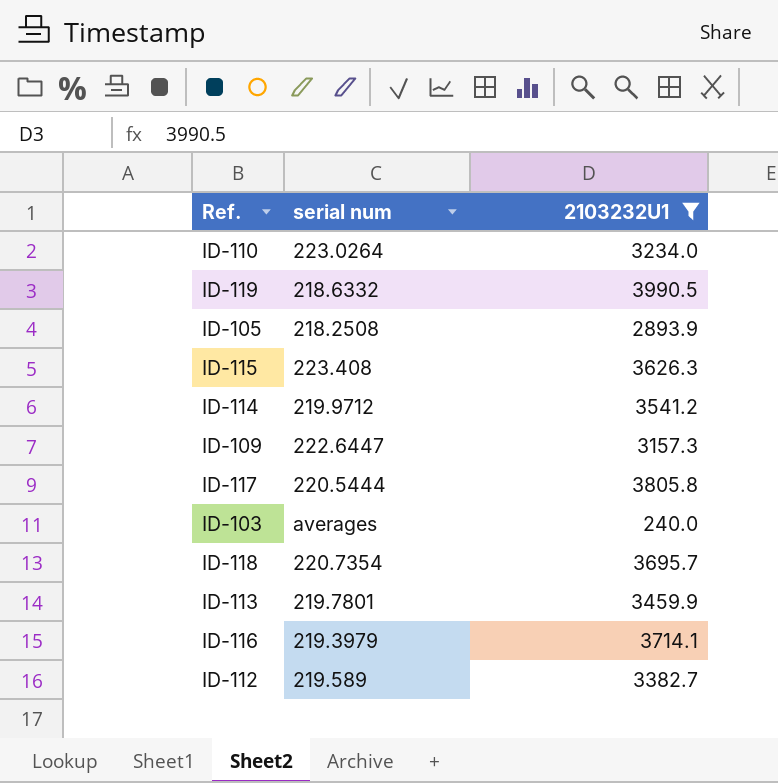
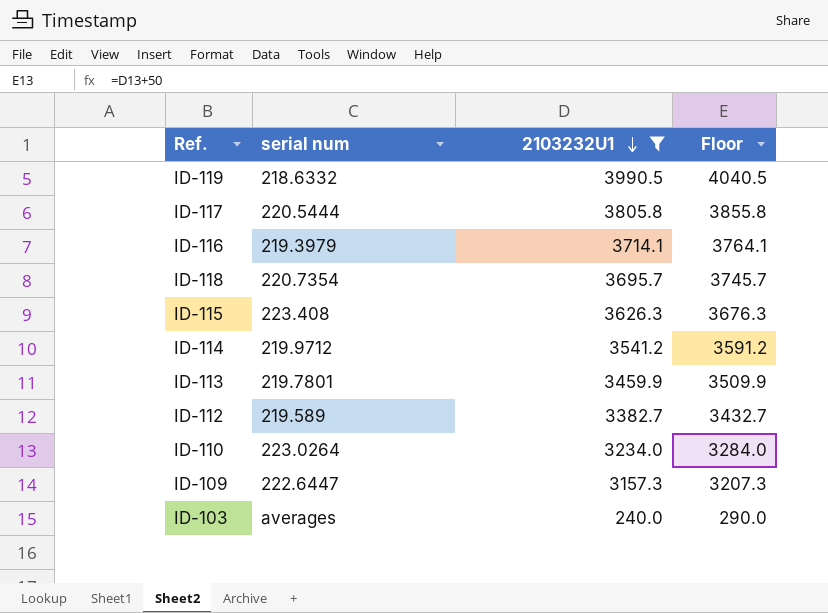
row order: none -> 2103232U1 descending
column Floor | formula: none -> [2103232U1] + 50
row ID-105: 218.2508 | 2893.9 -> none

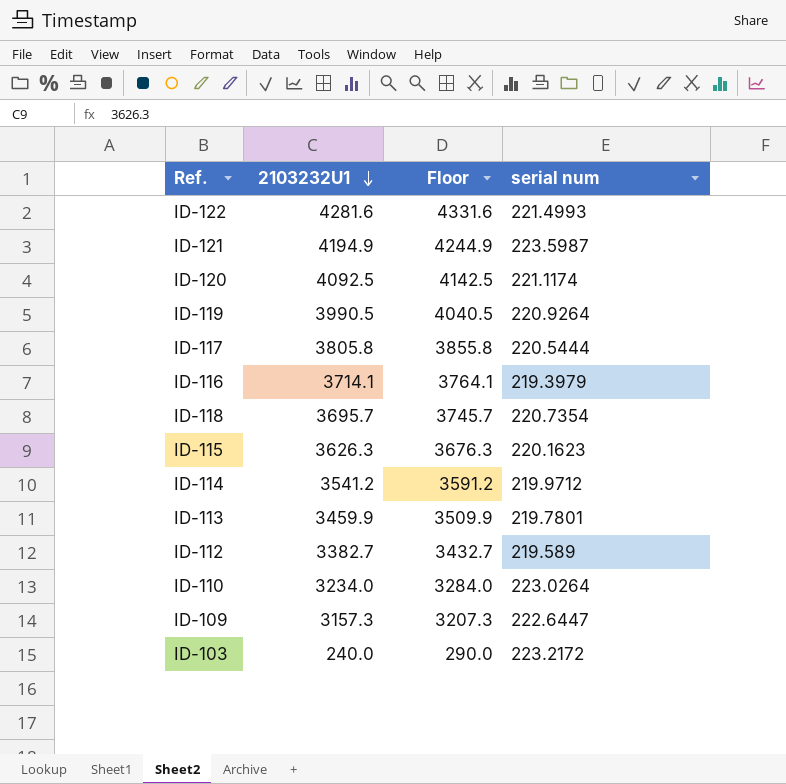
filter: 2103232U1 <= 3990.5 -> none
column serial num | position: 2 -> 4
ID-119 | serial num: 218.6332 -> 220.9264
ID-115 | serial num: 223.408 -> 220.1623
ID-103 | serial num: averages -> 223.2172

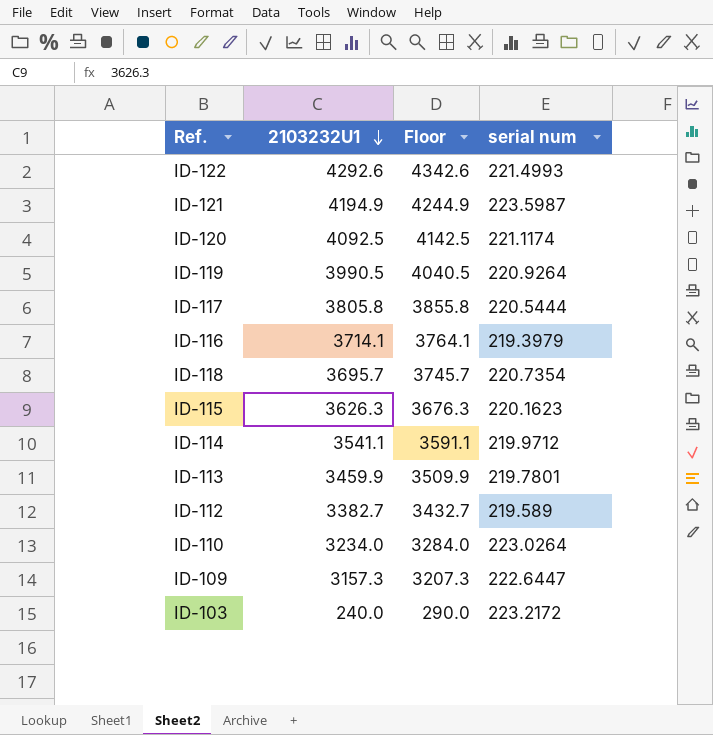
ID-122 | 2103232U1: 4281.6 -> 4292.6
ID-122 | Floor: 4331.6 -> 4342.6
ID-114 | 2103232U1: 3541.2 -> 3541.1
ID-114 | Floor: 3591.2 -> 3591.1

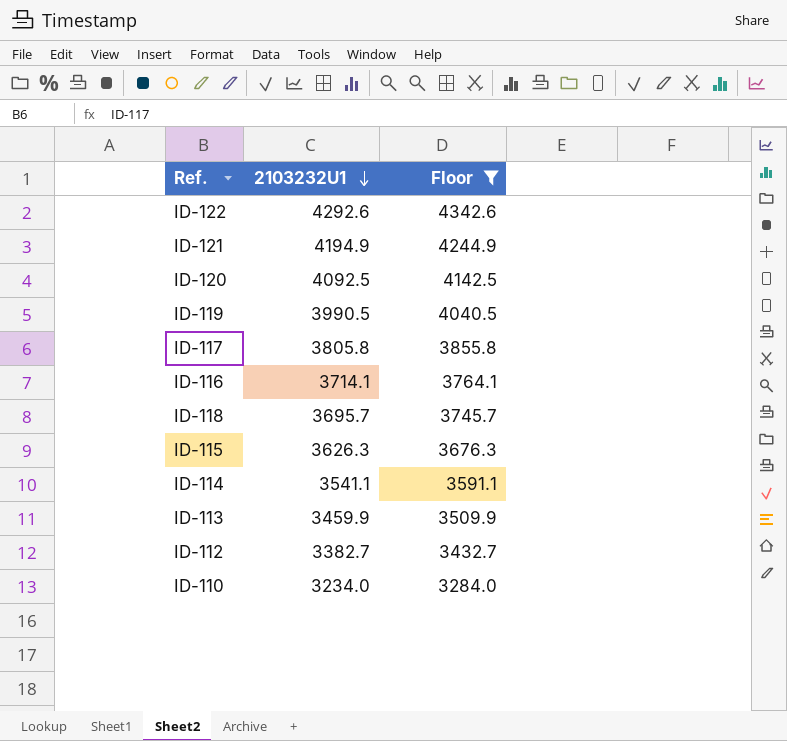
filter: none -> Floor >= 3284.0
column serial num | position: 4 -> none

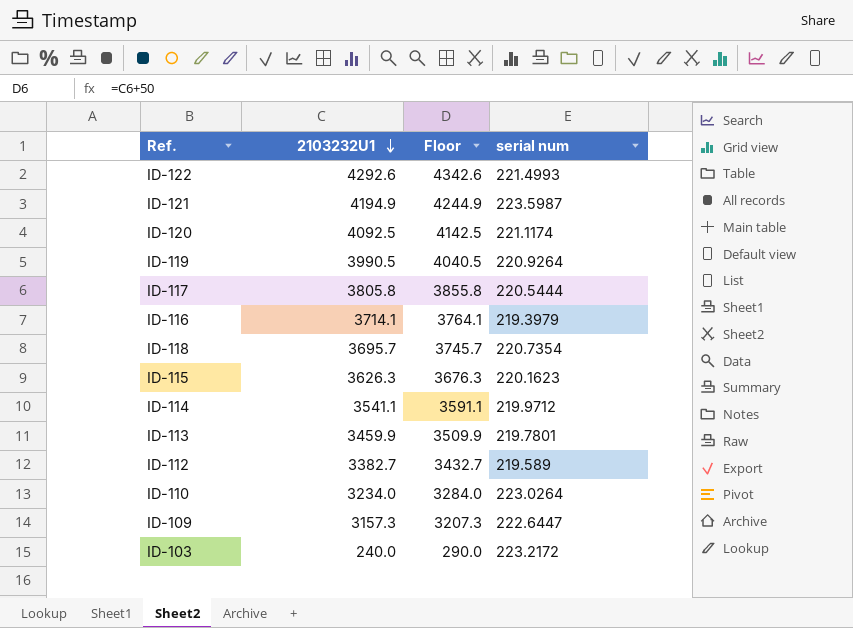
filter: Floor >= 3284.0 -> none
column serial num | position: none -> 4

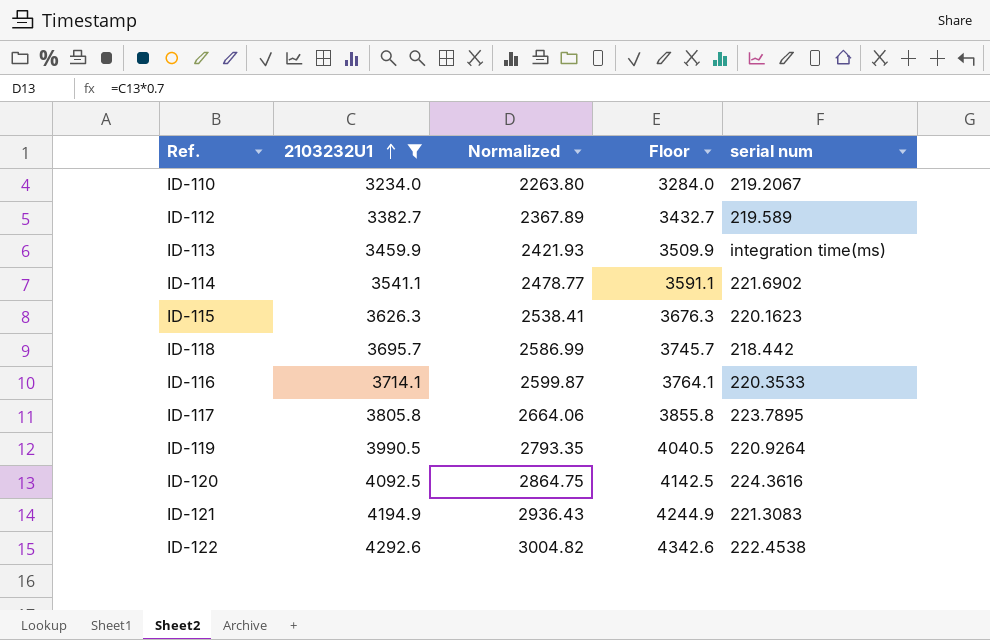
filter: none -> 2103232U1 >= 3234.0
row order: 2103232U1 descending -> 2103232U1 ascending
column Normalized | formula: none -> [2103232U1] * 0.7
ID-110 | serial num: 223.0264 -> 219.2067
ID-113 | serial num: 219.7801 -> integration time(ms)
ID-114 | serial num: 219.9712 -> 221.6902
ID-118 | serial num: 220.7354 -> 218.442
ID-116 | serial num: 219.3979 -> 220.3533
ID-117 | serial num: 220.5444 -> 223.7895
ID-120 | serial num: 221.1174 -> 224.3616
ID-121 | serial num: 223.5987 -> 221.3083
ID-122 | serial num: 221.4993 -> 222.4538

